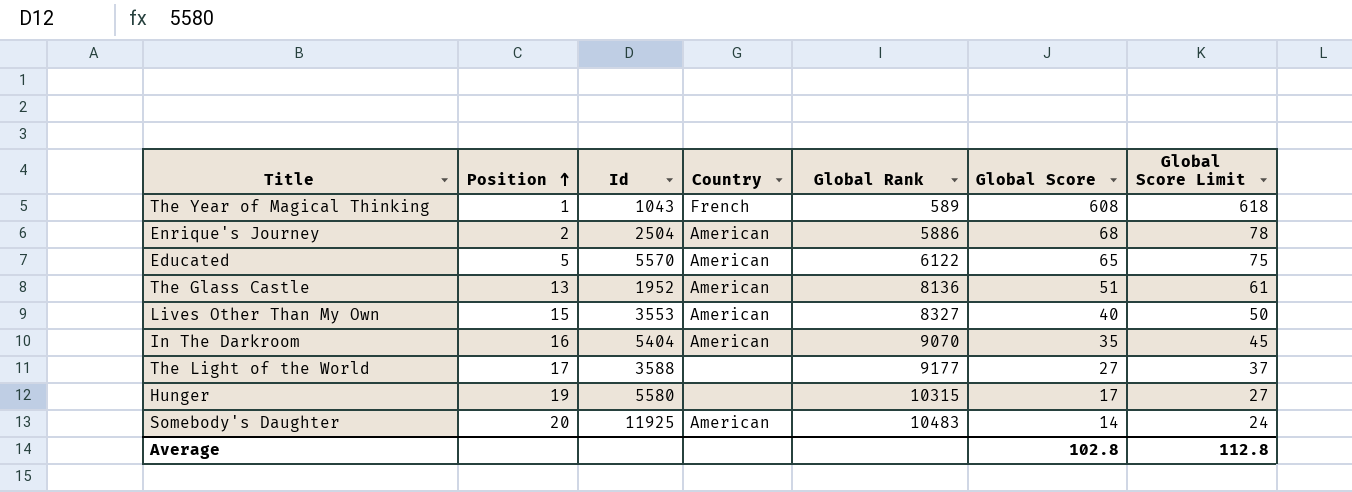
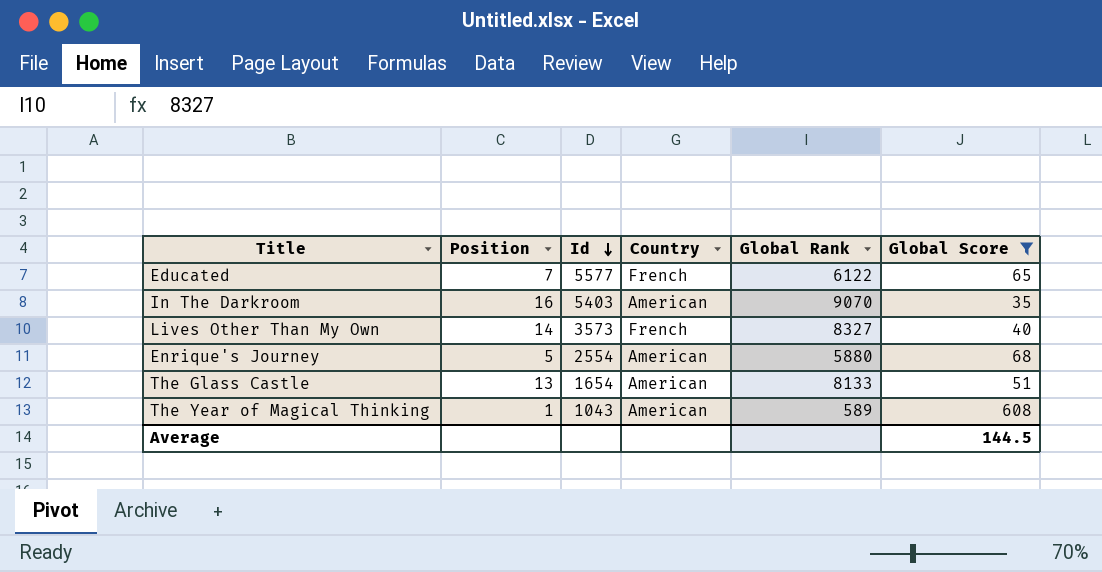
filter: none -> Global Score >= 35
row order: Position ascending -> Id descending
column Global Score Limit | formula: [Global Score] + 10 -> none
Educated | Position: 5 -> 7
Educated | Id: 5570 -> 5577
Educated | Country: American -> French
In The Darkroom | Id: 5404 -> 5403
Lives Other Than My Own | Position: 15 -> 14
Lives Other Than My Own | Id: 3553 -> 3573
Lives Other Than My Own | Country: American -> French
Enrique's Journey | Position: 2 -> 5
Enrique's Journey | Id: 2504 -> 2554
Enrique's Journey | Global Rank: 5886 -> 5880
The Glass Castle | Id: 1952 -> 1654
The Glass Castle | Global Rank: 8136 -> 8133
The Year of Magical Thinking | Country: French -> American
Average | Global Score: 102.8 -> 144.5

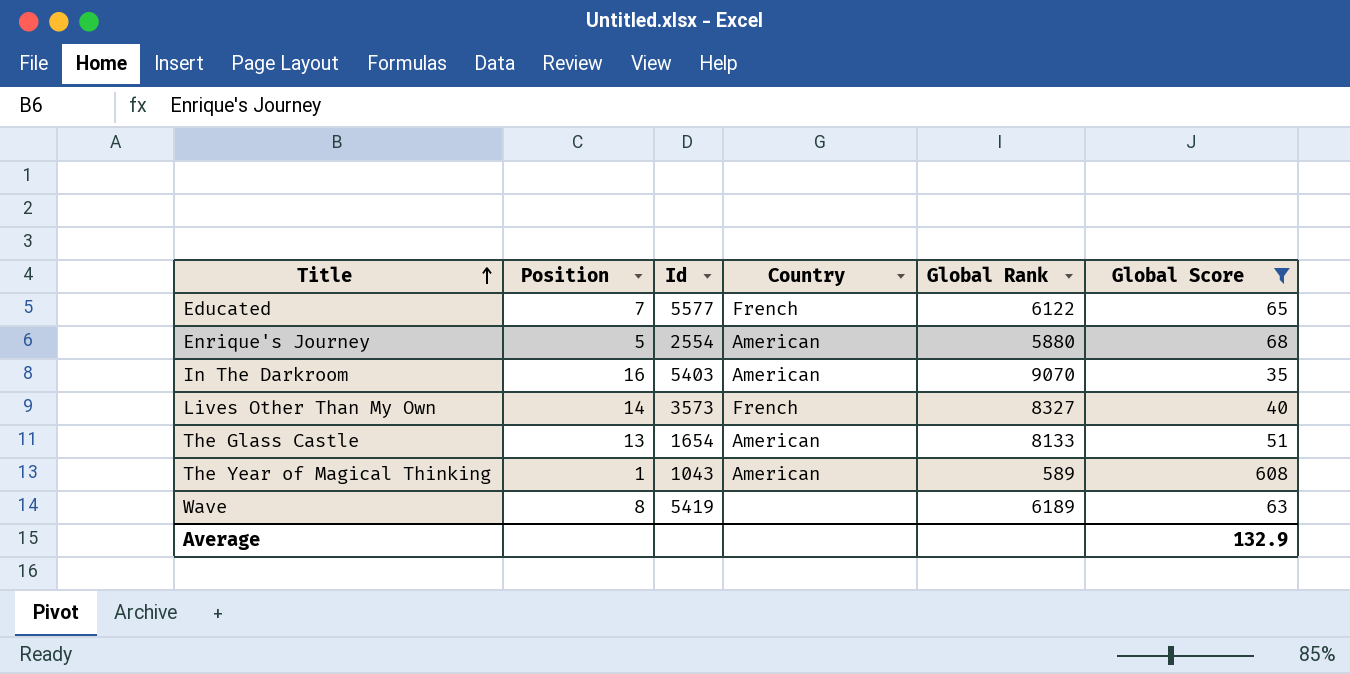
row order: Id descending -> Title ascending
row Wave: none -> 8 | 5419 | none | 6189 | 63
Average | Global Score: 144.5 -> 132.9

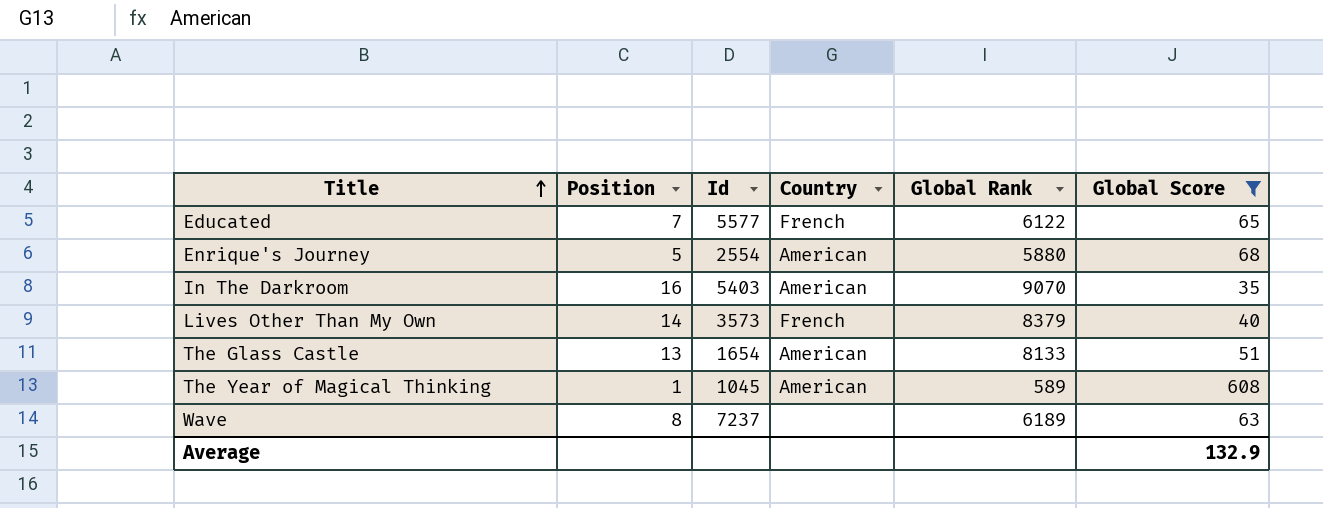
Lives Other Than My Own | Global Rank: 8327 -> 8379
The Year of Magical Thinking | Id: 1043 -> 1045
Wave | Id: 5419 -> 7237

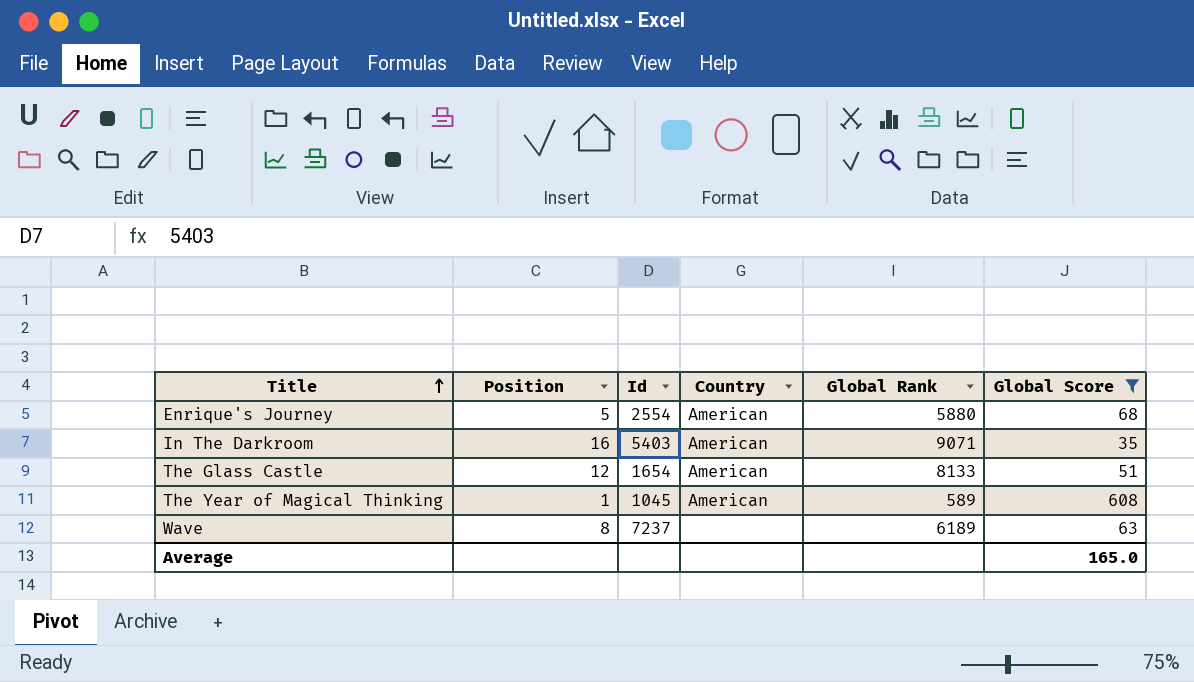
row Educated: 7 | 5577 | French | 6122 | 65 -> none
row Lives Other Than My Own: 14 | 3573 | French | 8379 | 40 -> none
In The Darkroom | Global Rank: 9070 -> 9071
The Glass Castle | Position: 13 -> 12
Average | Global Score: 132.9 -> 165.0

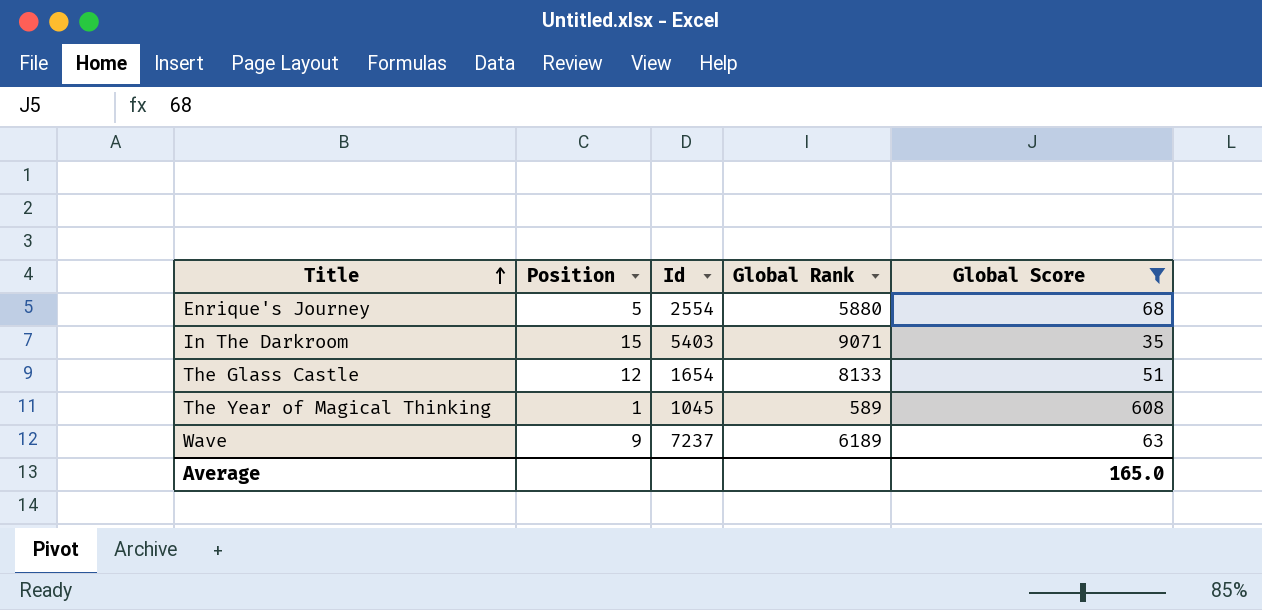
column Country | position: 4 -> none
In The Darkroom | Position: 16 -> 15
Wave | Position: 8 -> 9

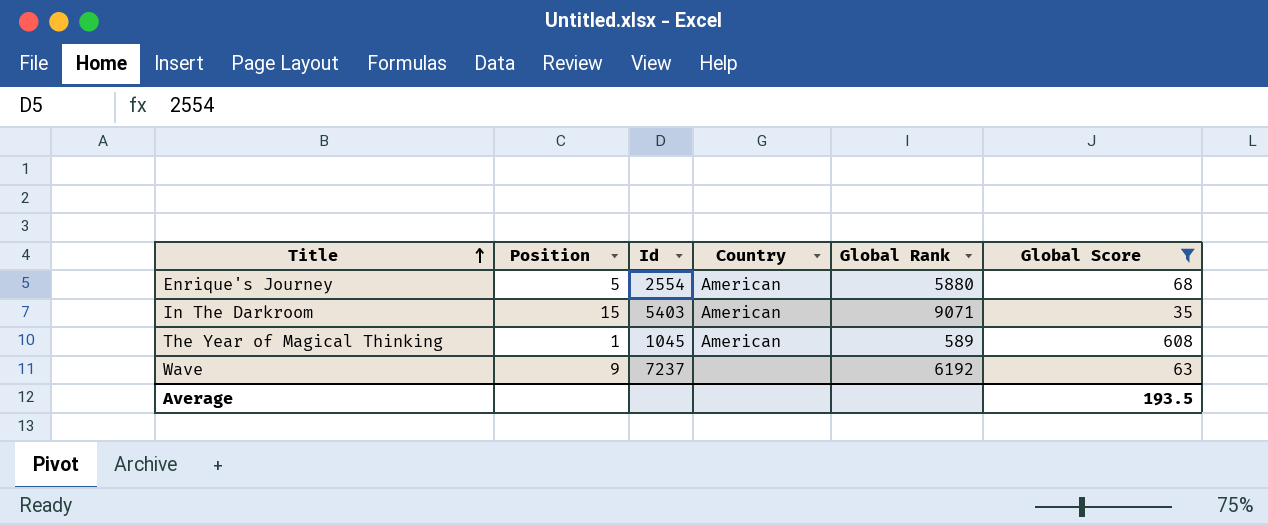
column Country | position: none -> 4
row The Glass Castle: 12 | 1654 | 8133 | 51 -> none
Wave | Global Rank: 6189 -> 6192
Average | Global Score: 165.0 -> 193.5

